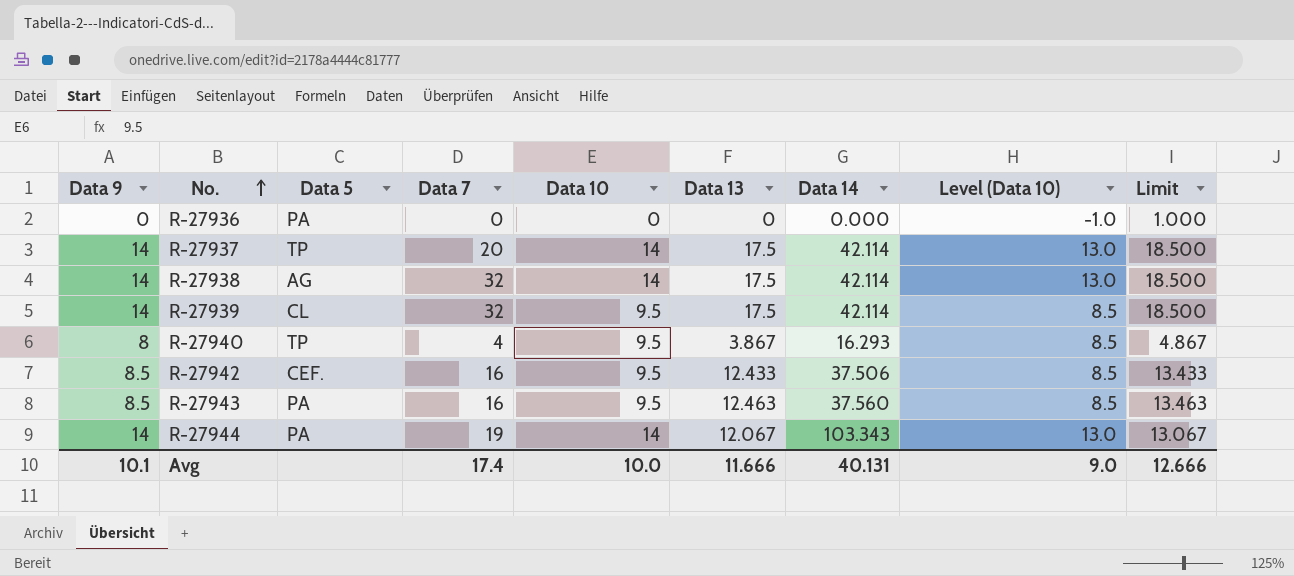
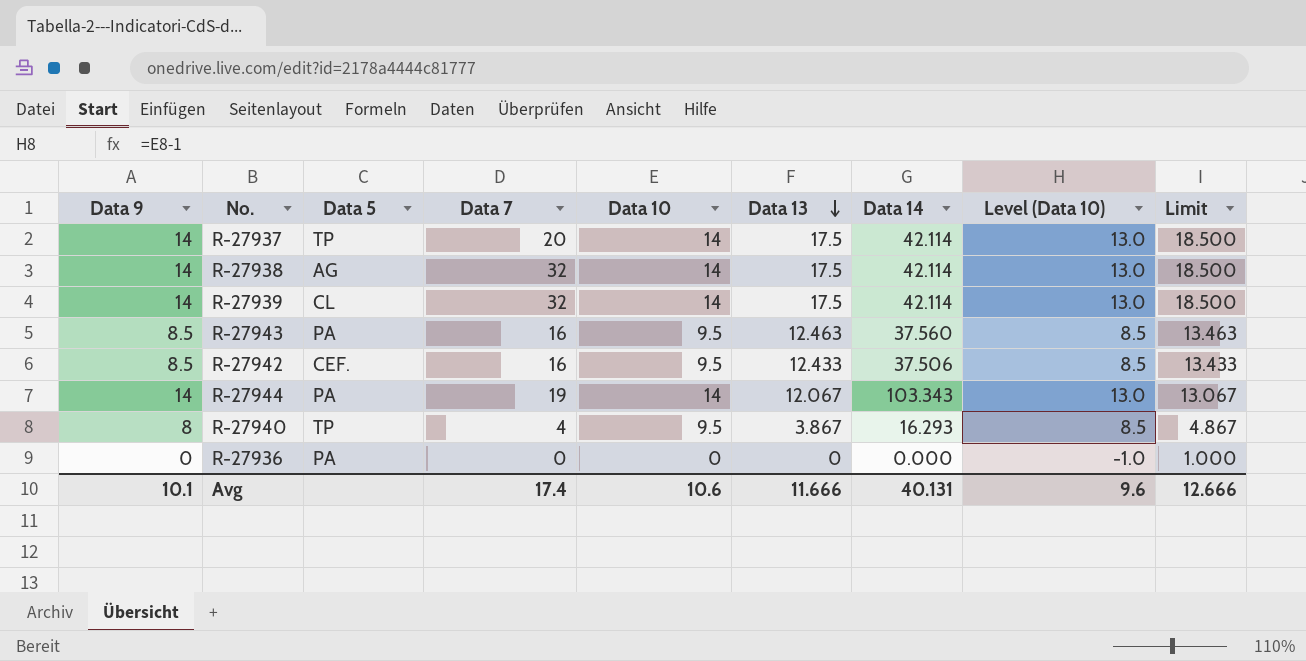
row order: No. ascending -> Data 13 descending
R-27939 | Data 10: 9.5 -> 14
R-27939 | Level (Data 10): 8.5 -> 13.0
Avg | Data 10: 10.0 -> 10.6
Avg | Level (Data 10): 9.0 -> 9.6

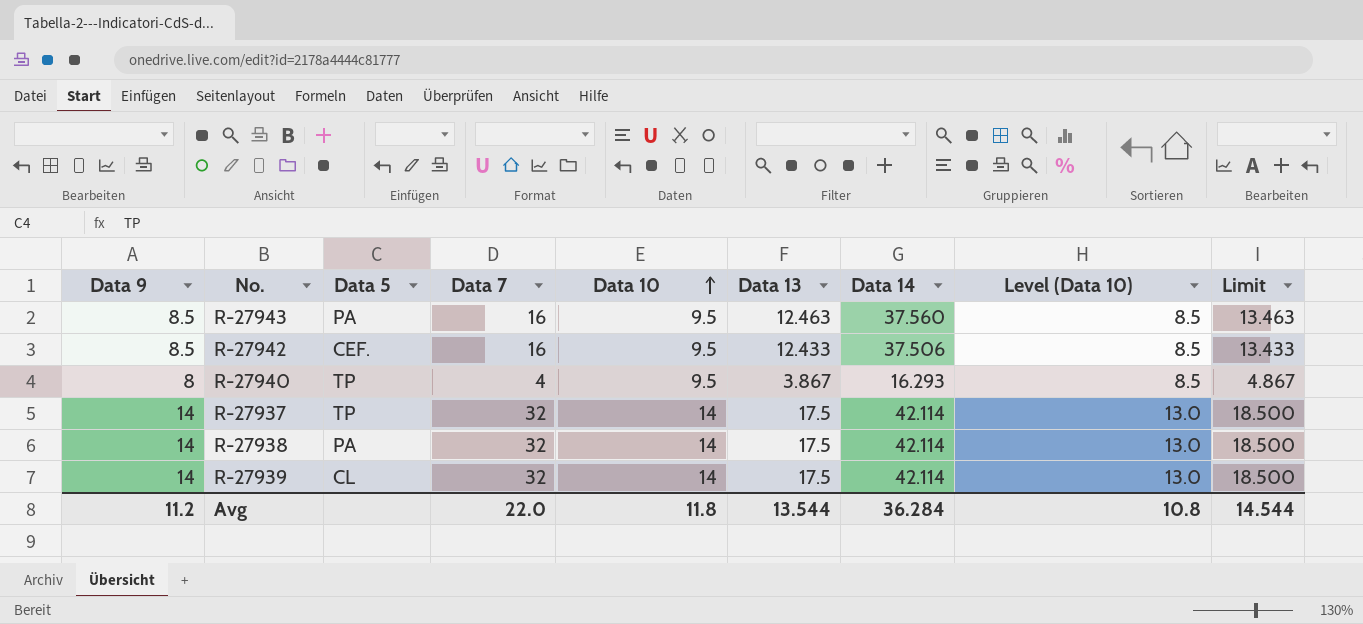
row order: Data 13 descending -> Data 10 ascending
row R-27944: 14 | PA | 19 | 14 | 12.067 | 103.343 | 13.0 | 13.067 -> none
row R-27936: 0 | PA | 0 | 0 | 0 | 0.000 | -1.0 | 1.000 -> none
R-27937 | Data 7: 20 -> 32
R-27938 | Data 5: AG -> PA
Avg | Data 9: 10.1 -> 11.2
Avg | Data 7: 17.4 -> 22.0
Avg | Data 10: 10.6 -> 11.8
Avg | Data 13: 11.666 -> 13.544
Avg | Data 14: 40.131 -> 36.284
Avg | Level (Data 10): 9.6 -> 10.8
Avg | Limit: 12.666 -> 14.544

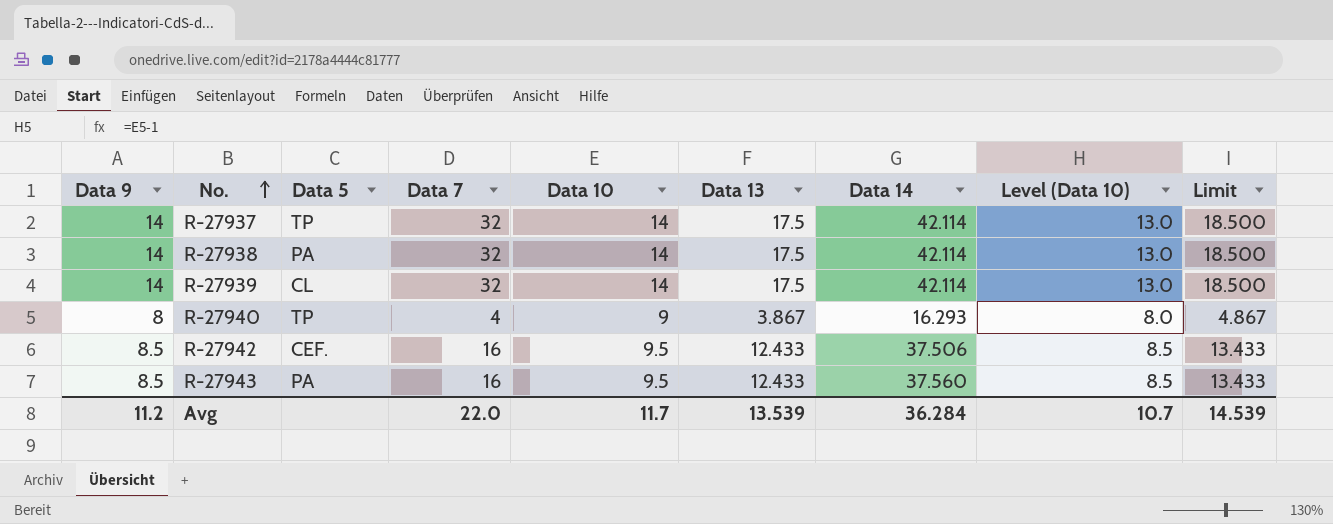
row order: Data 10 ascending -> No. ascending
R-27940 | Data 10: 9.5 -> 9
R-27940 | Level (Data 10): 8.5 -> 8.0
R-27943 | Data 13: 12.463 -> 12.433
R-27943 | Limit: 13.463 -> 13.433
Avg | Data 10: 11.8 -> 11.7
Avg | Data 13: 13.544 -> 13.539
Avg | Level (Data 10): 10.8 -> 10.7
Avg | Limit: 14.544 -> 14.539

